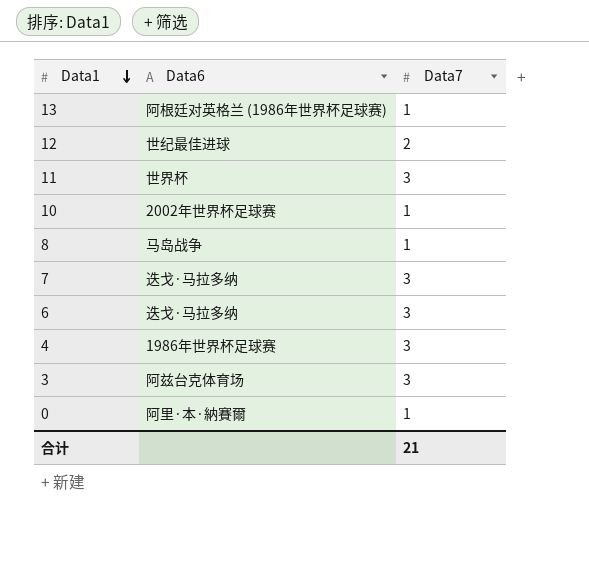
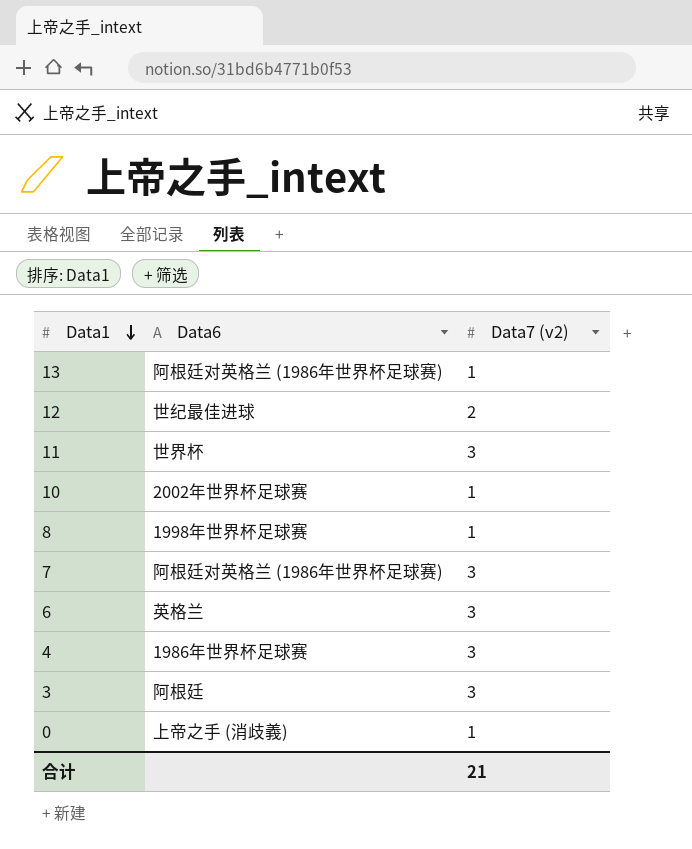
column name: Data7 -> Data7 (v2)
8 | Data6: 马岛战争 -> 1998年世界杯足球赛
7 | Data6: 迭戈·马拉多纳 -> 阿根廷对英格兰 (1986年世界杯足球赛)
6 | Data6: 迭戈·马拉多纳 -> 英格兰
3 | Data6: 阿兹台克体育场 -> 阿根廷
0 | Data6: 阿里·本·納賽爾 -> 上帝之手 (消歧義)

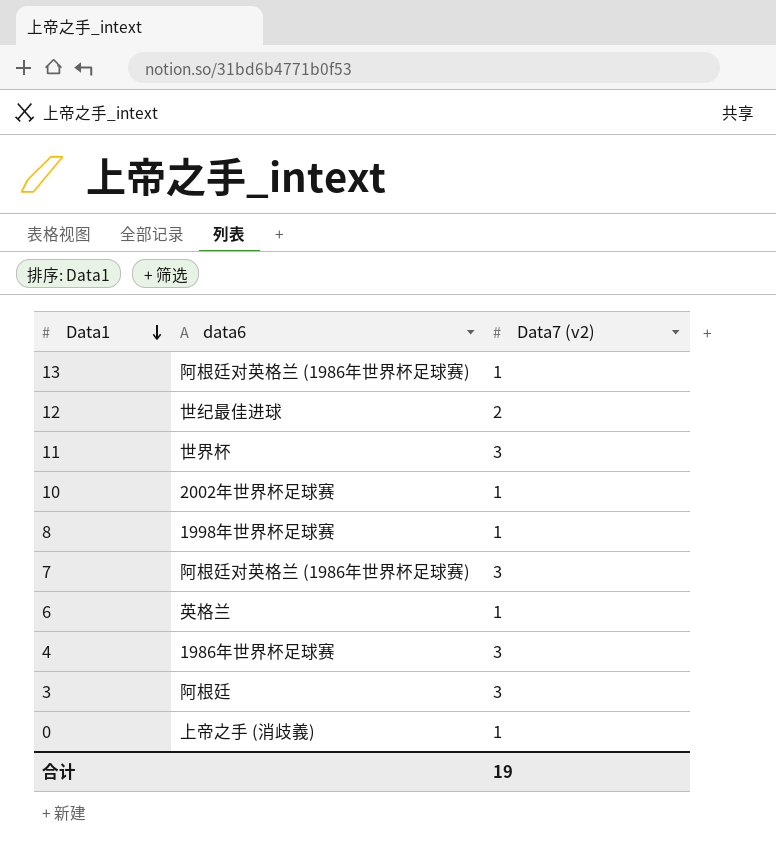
column name: Data6 -> data6
6 | Data7 (v2): 3 -> 1
合计 | Data7 (v2): 21 -> 19

